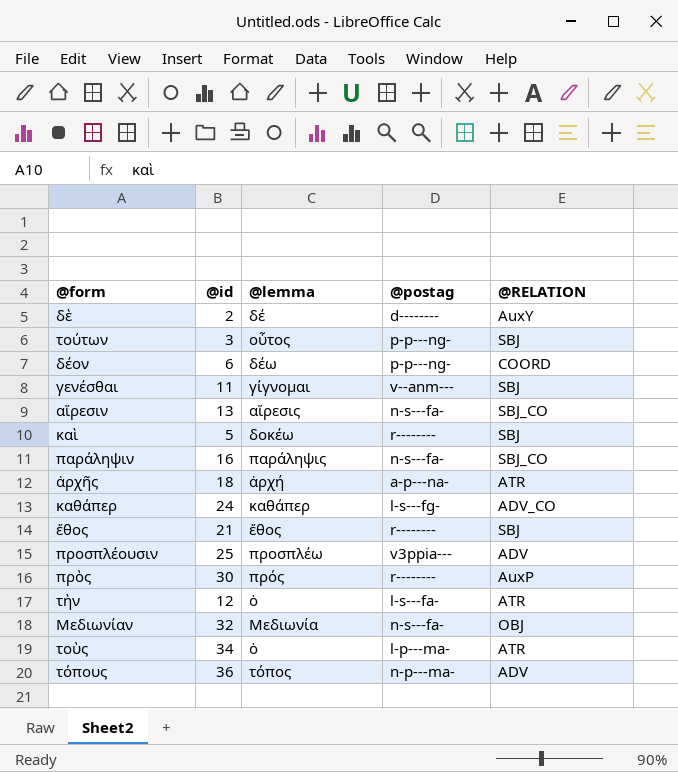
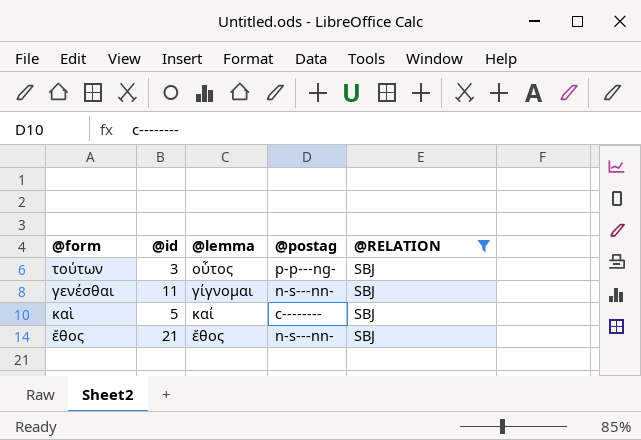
filter: none -> @RELATION = SBJ
γενέσθαι | @postag: v--anm--- -> n-s---nn-
καὶ | @lemma: δοκέω -> καί
καὶ | @postag: r-------- -> c--------
ἔθος | @postag: r-------- -> n-s---nn-

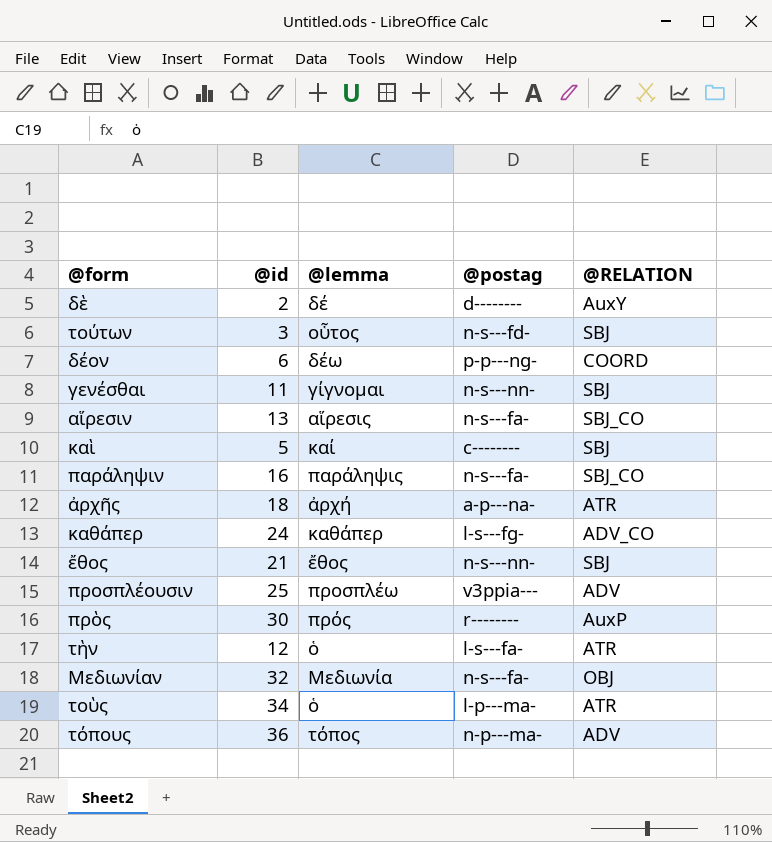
filter: @RELATION = SBJ -> none
τούτων | @postag: p-p---ng- -> n-s---fd-

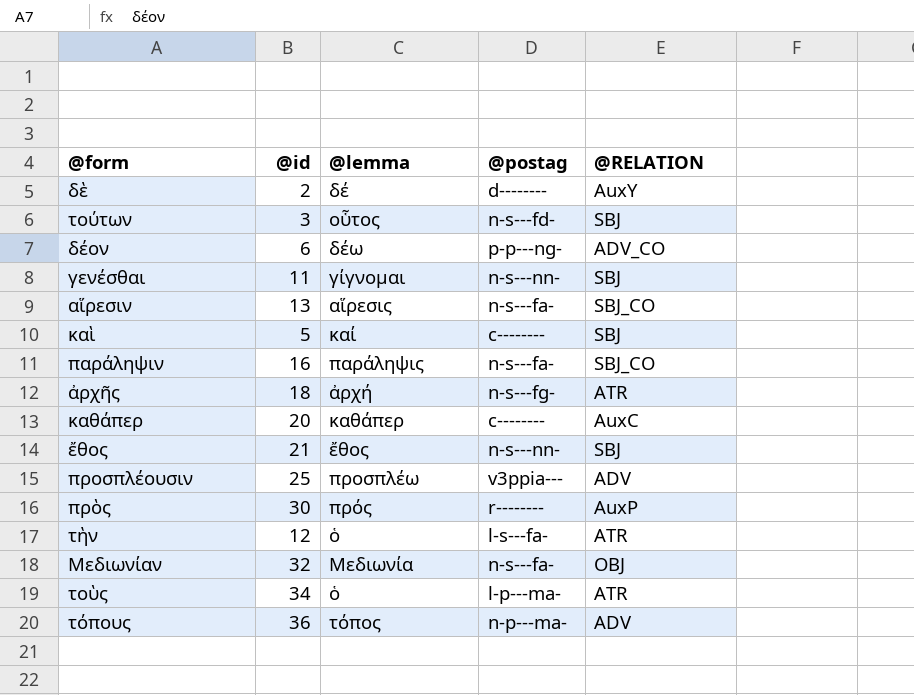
δέον | @RELATION: COORD -> ADV_CO
ἀρχῆς | @postag: a-p---na- -> n-s---fg-
καθάπερ | @id: 24 -> 20
καθάπερ | @postag: l-s---fg- -> c--------
καθάπερ | @RELATION: ADV_CO -> AuxC

